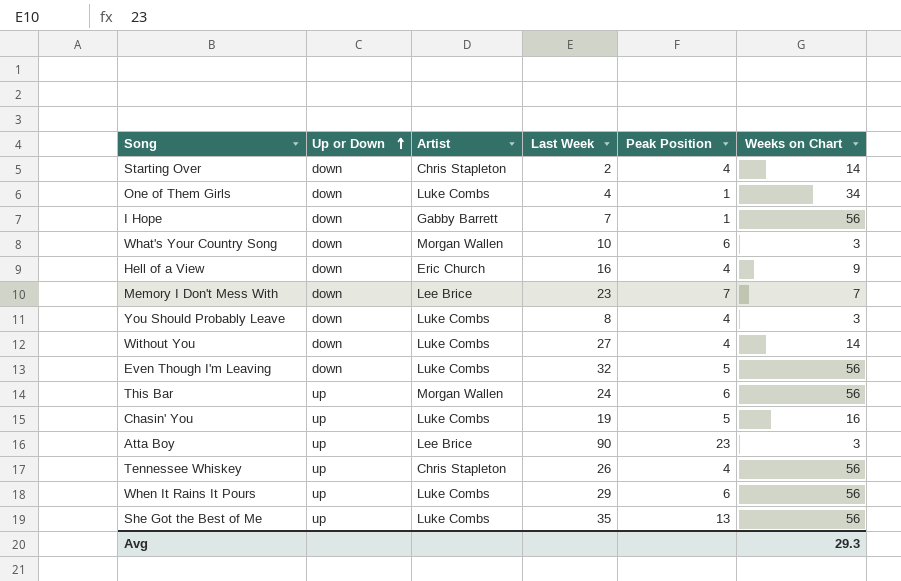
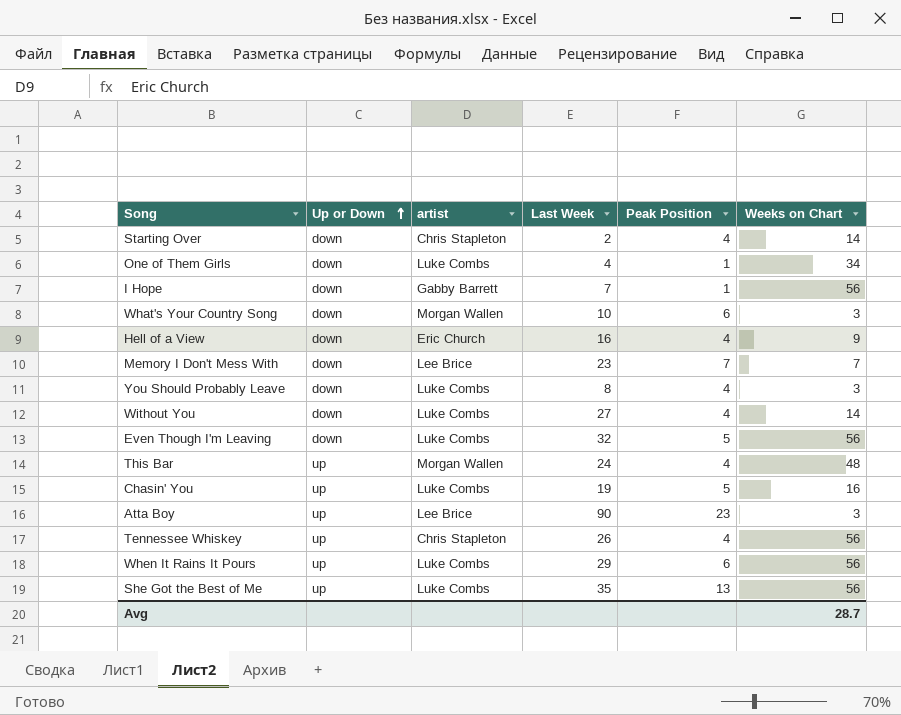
column name: Artist -> artist
This Bar | Peak Position: 6 -> 4
This Bar | Weeks on Chart: 56 -> 48
Avg | Weeks on Chart: 29.3 -> 28.7

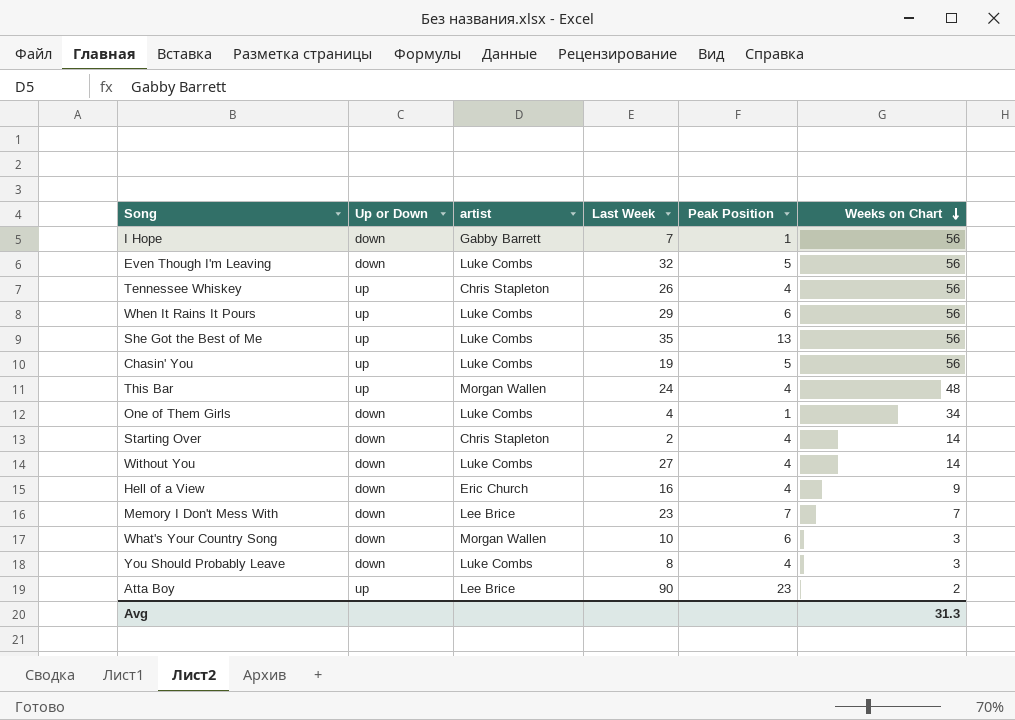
row order: Up or Down ascending -> Weeks on Chart descending
Chasin' You | Weeks on Chart: 16 -> 56
Atta Boy | Weeks on Chart: 3 -> 2
Avg | Weeks on Chart: 28.7 -> 31.3

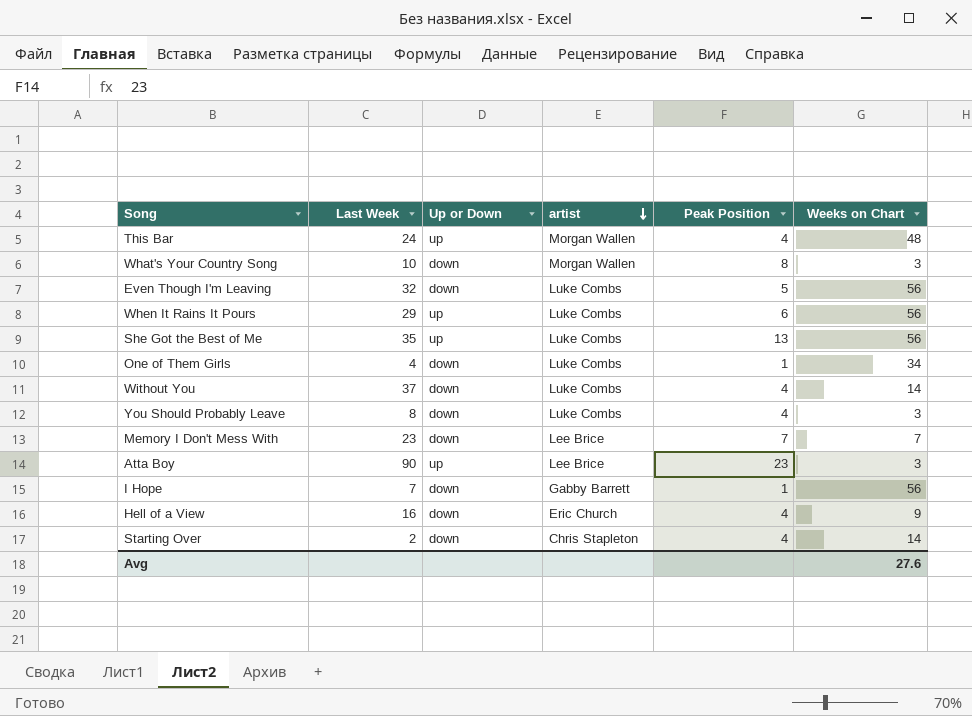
row order: Weeks on Chart descending -> artist descending
column Last Week | position: 4 -> 2
row Tennessee Whiskey: up | Chris Stapleton | 26 | 4 | 56 -> none
row Chasin' You: up | Luke Combs | 19 | 5 | 56 -> none
What's Your Country Song | Peak Position: 6 -> 8
Without You | Last Week: 27 -> 37
Atta Boy | Weeks on Chart: 2 -> 3
Avg | Weeks on Chart: 31.3 -> 27.6

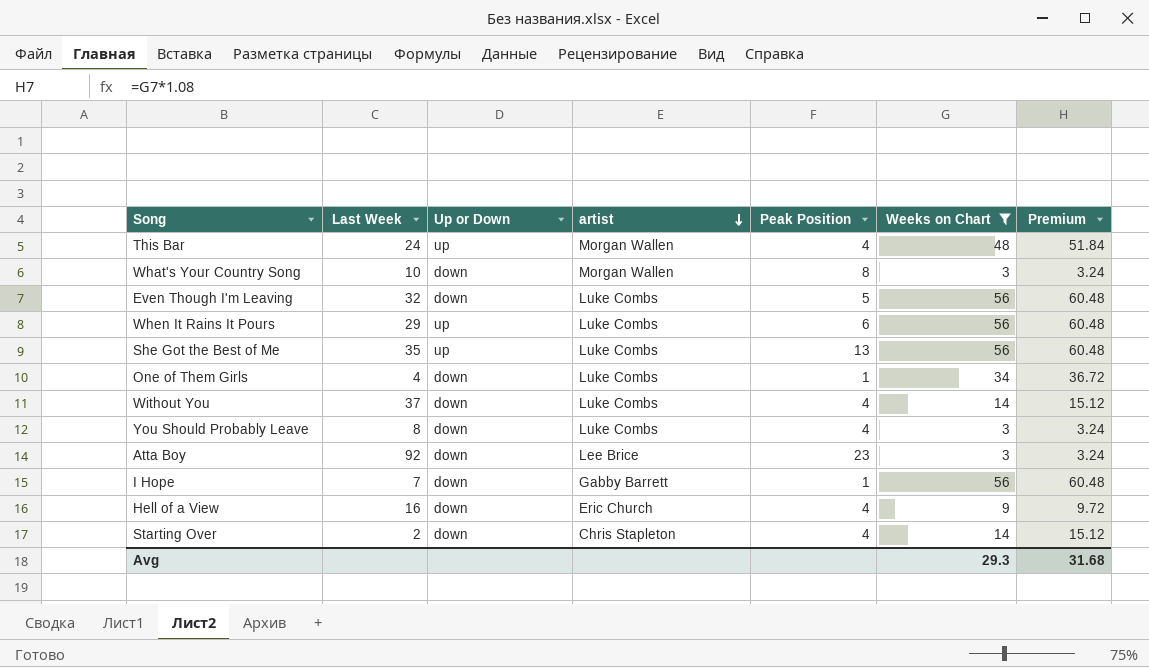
filter: none -> Weeks on Chart != 7
column Premium | formula: none -> [Weeks on Chart] * 1.08
Atta Boy | Last Week: 90 -> 92
Atta Boy | Up or Down: up -> down
Avg | Weeks on Chart: 27.6 -> 29.3

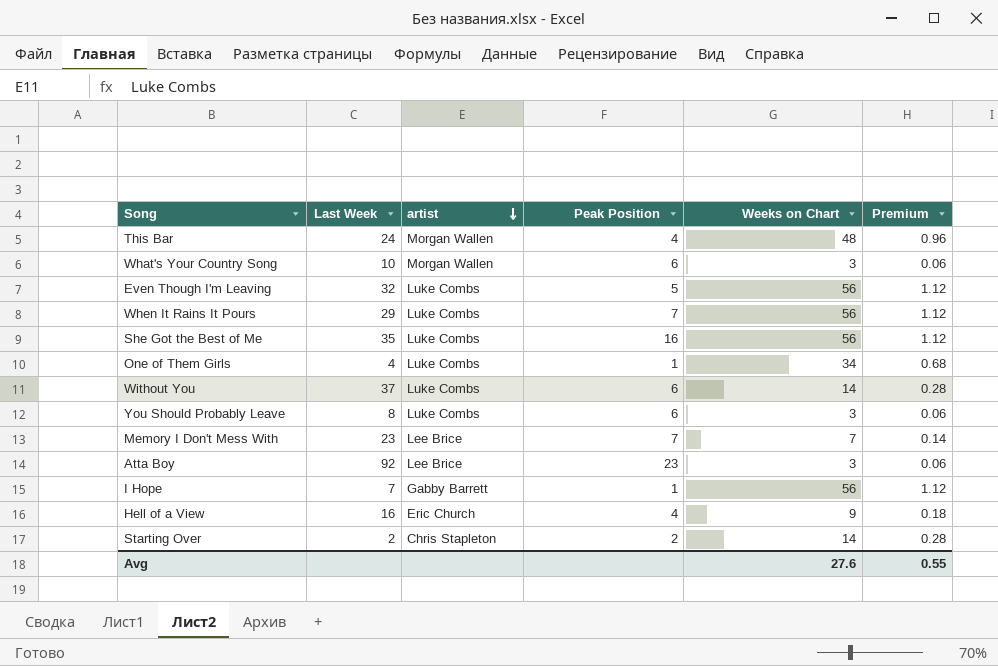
filter: Weeks on Chart != 7 -> none
column Up or Down | position: 3 -> none
column Premium | formula: [Weeks on Chart] * 1.08 -> [Weeks on Chart] * 0.02
What's Your Country Song | Peak Position: 8 -> 6
When It Rains It Pours | Peak Position: 6 -> 7
She Got the Best of Me | Peak Position: 13 -> 16
Without You | Peak Position: 4 -> 6
You Should Probably Leave | Peak Position: 4 -> 6
Starting Over | Peak Position: 4 -> 2
Avg | Weeks on Chart: 29.3 -> 27.6
Avg | Premium: 31.68 -> 0.55

